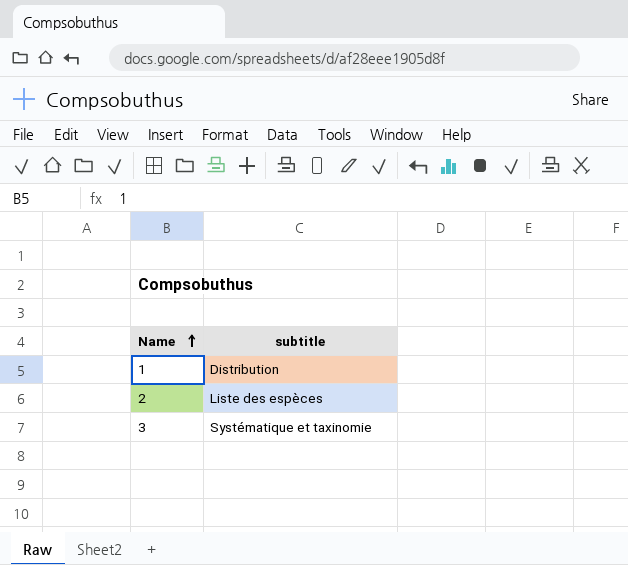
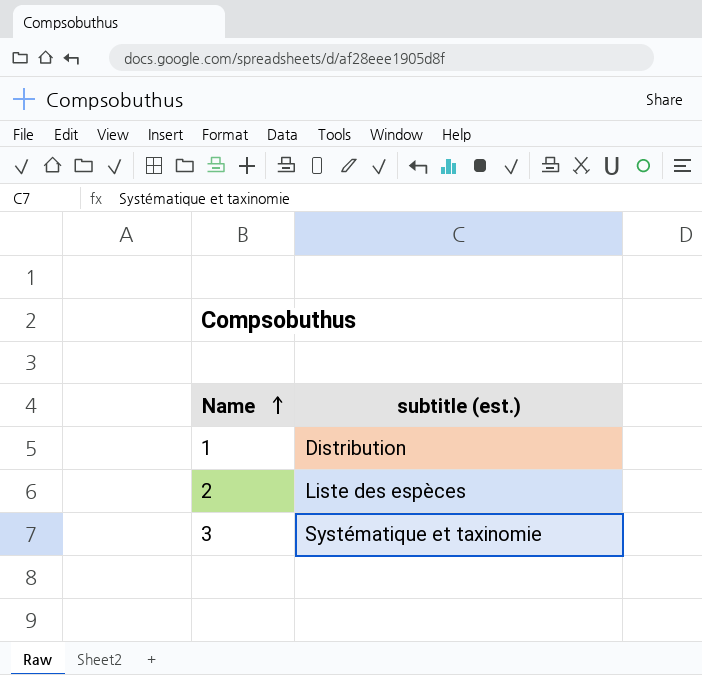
column name: subtitle -> subtitle (est.)

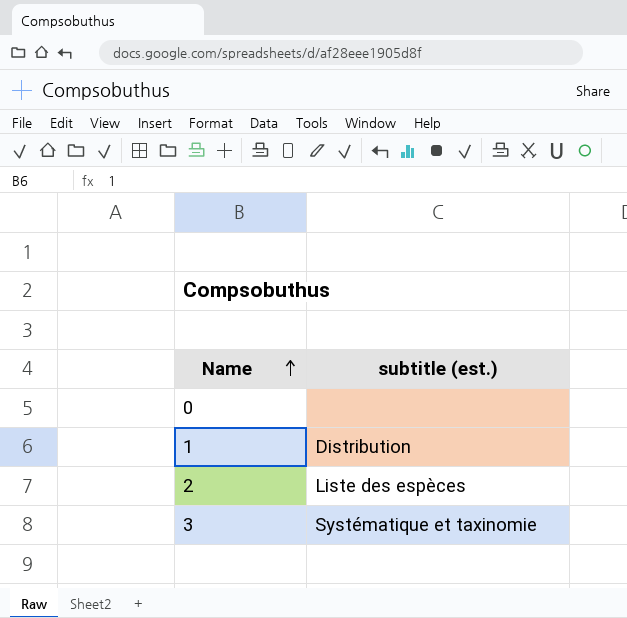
row 0: none -> none

